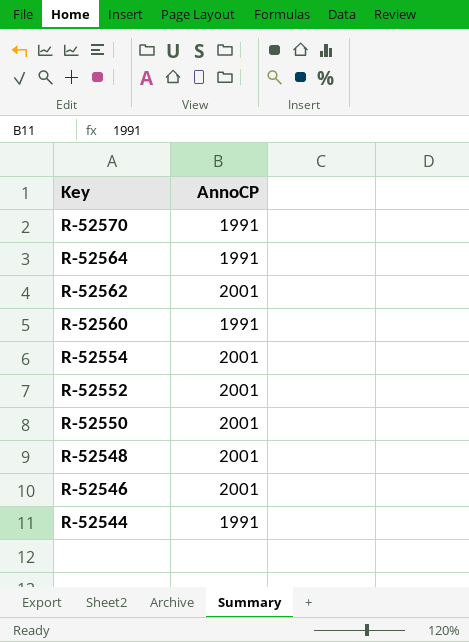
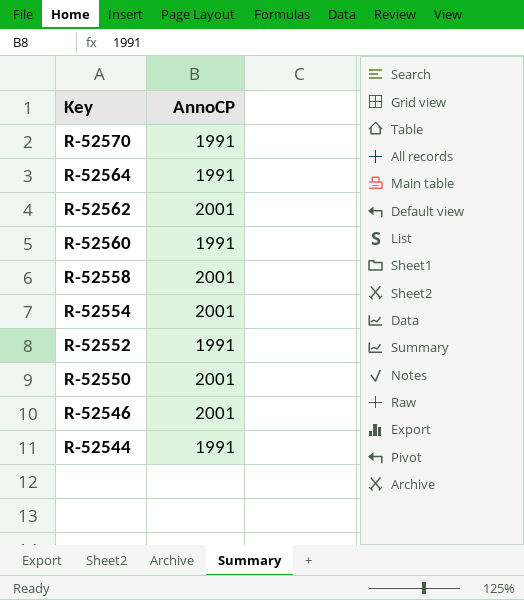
row R-52548: 2001 -> none
row R-52558: none -> 2001
R-52552 | AnnoCP: 2001 -> 1991

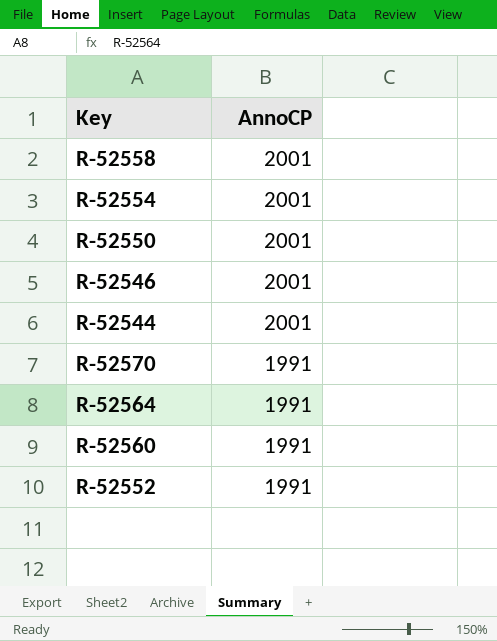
row order: Key descending -> AnnoCP descending
row R-52562: 2001 -> none
R-52544 | AnnoCP: 1991 -> 2001

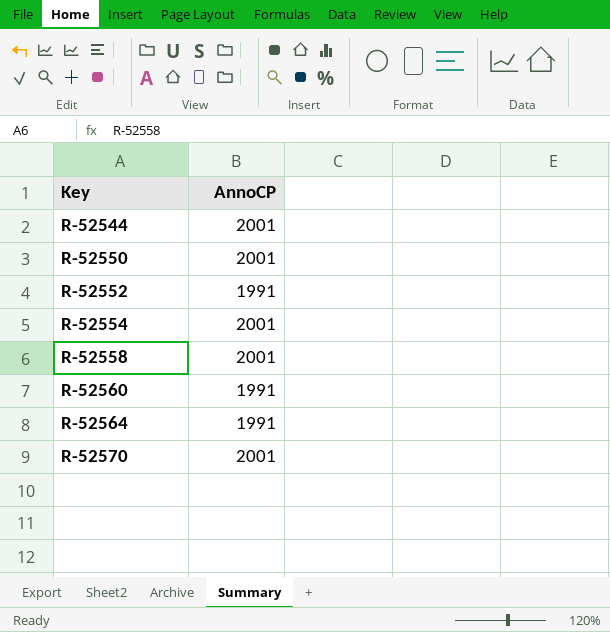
row order: AnnoCP descending -> Key ascending
row R-52546: 2001 -> none
R-52570 | AnnoCP: 1991 -> 2001

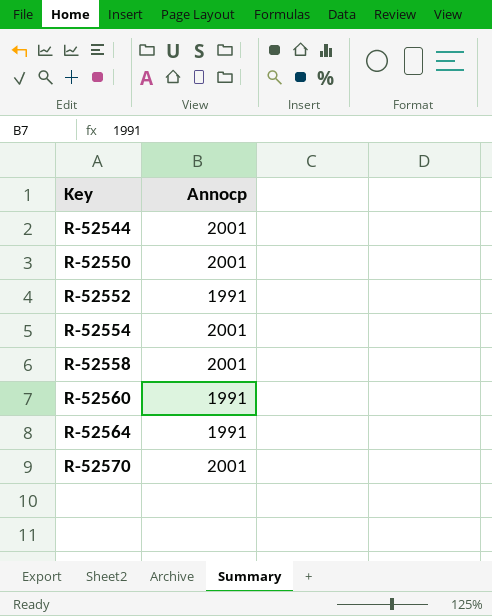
column name: AnnoCP -> Annocp

